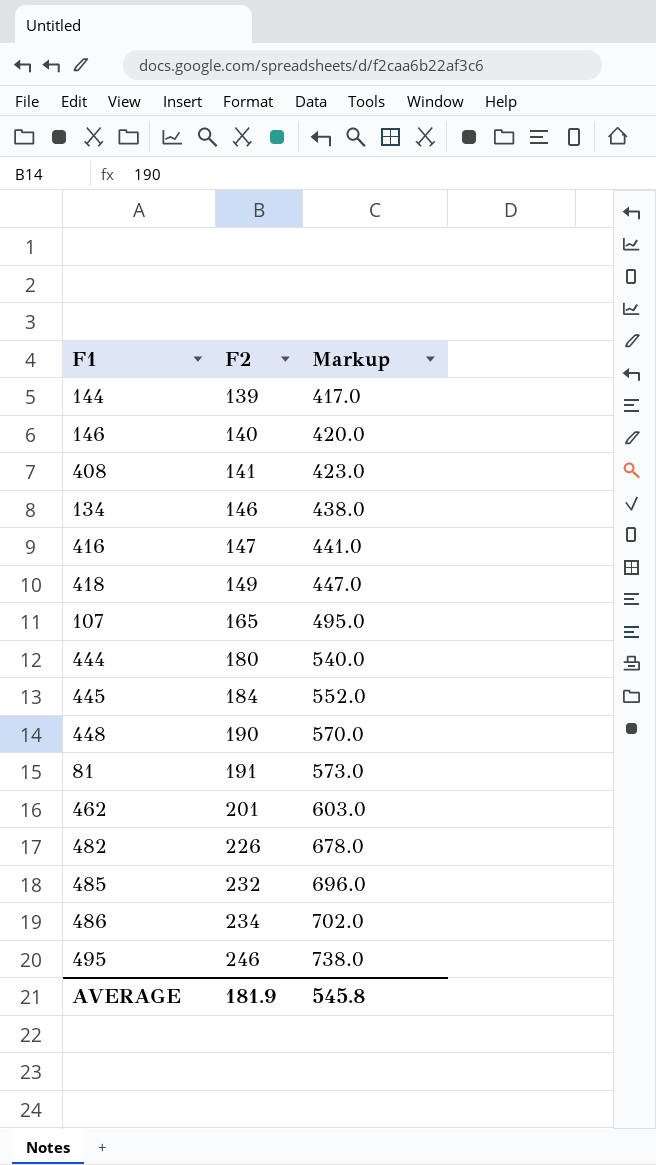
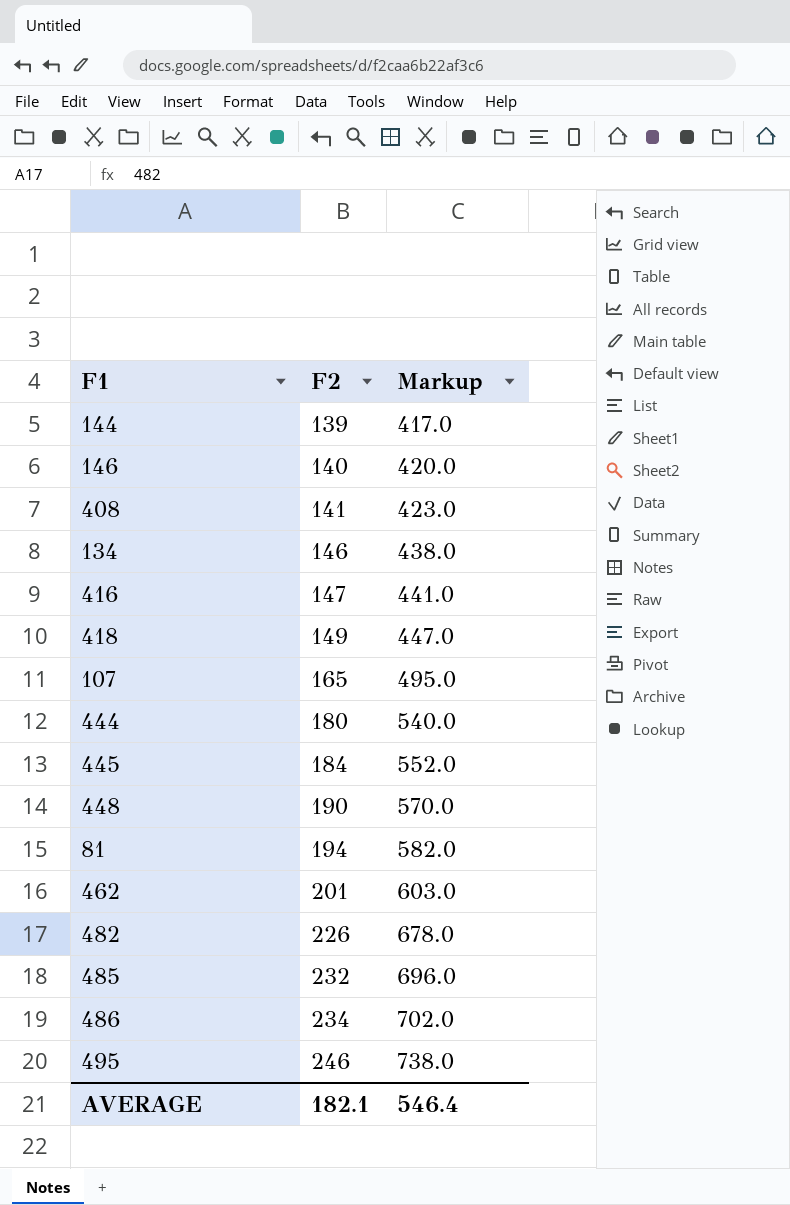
81 | F2: 191 -> 194
81 | Markup: 573.0 -> 582.0
AVERAGE | F2: 181.9 -> 182.1
AVERAGE | Markup: 545.8 -> 546.4

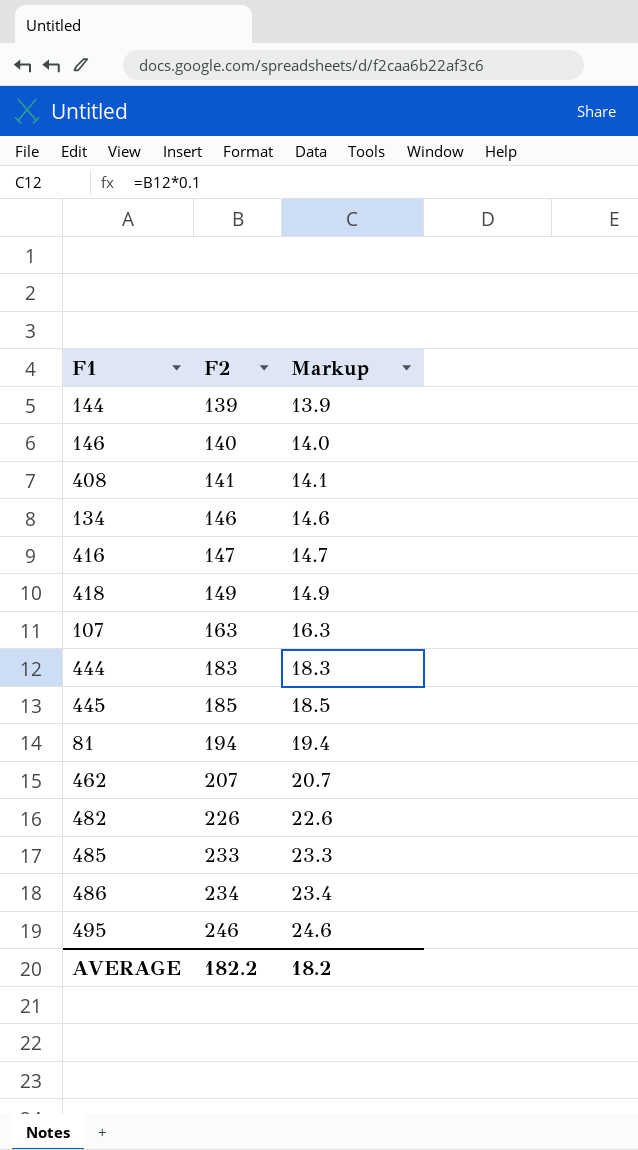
column Markup | formula: [F2] * 3 -> [F2] * 0.1
row 448: 190 | 570.0 -> none
107 | F2: 165 -> 163
444 | F2: 180 -> 183
445 | F2: 184 -> 185
462 | F2: 201 -> 207
485 | F2: 232 -> 233
AVERAGE | F2: 182.1 -> 182.2
AVERAGE | Markup: 546.4 -> 18.2

